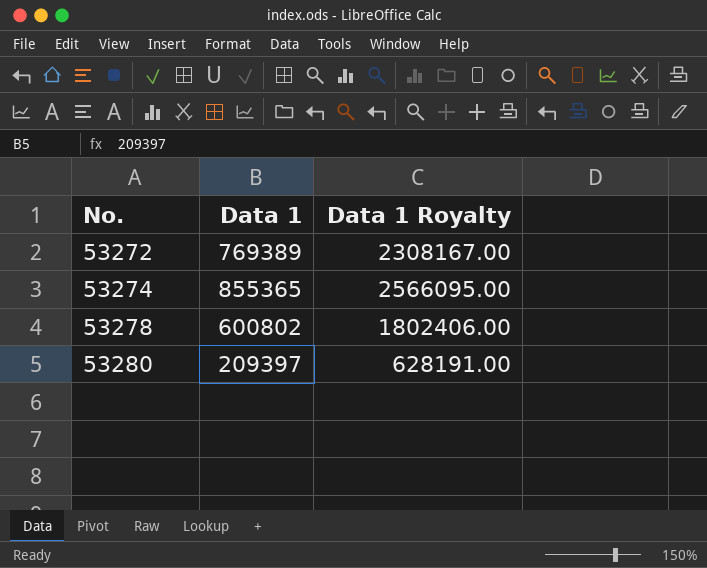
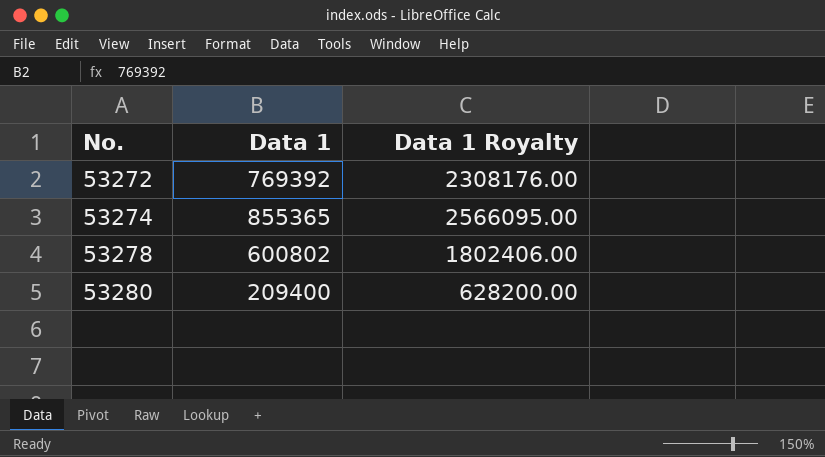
53272 | Data 1: 769389 -> 769392
53272 | Data 1 Royalty: 2308167.00 -> 2308176.00
53280 | Data 1: 209397 -> 209400
53280 | Data 1 Royalty: 628191.00 -> 628200.00

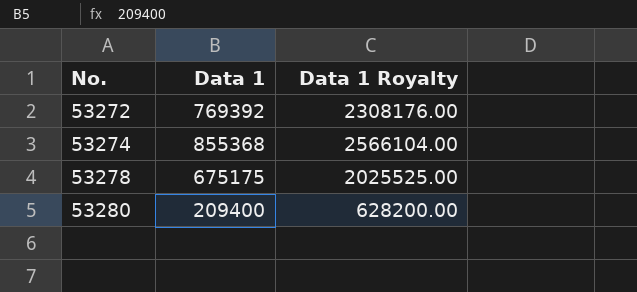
53274 | Data 1: 855365 -> 855368
53274 | Data 1 Royalty: 2566095.00 -> 2566104.00
53278 | Data 1: 600802 -> 675175
53278 | Data 1 Royalty: 1802406.00 -> 2025525.00

